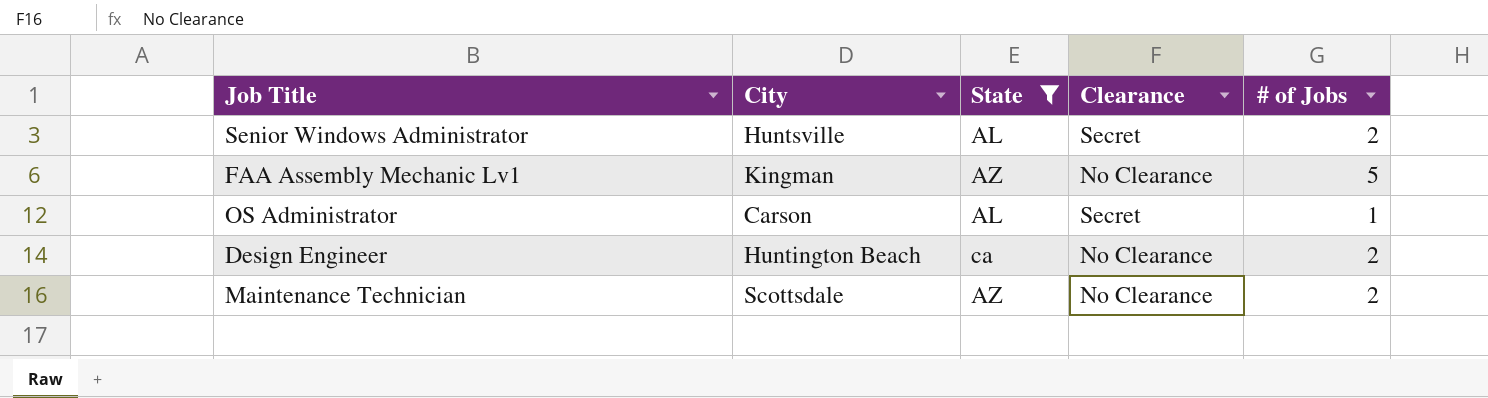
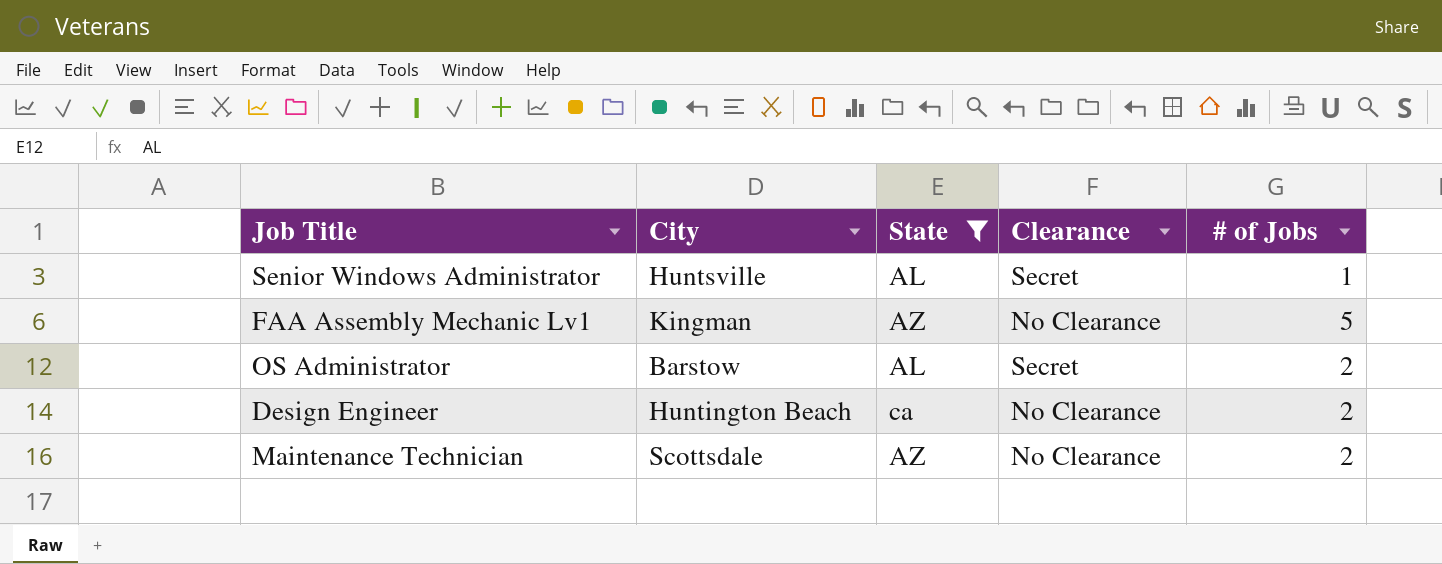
Senior Windows Administrator | # of Jobs: 2 -> 1
OS Administrator | City: Carson -> Barstow
OS Administrator | # of Jobs: 1 -> 2

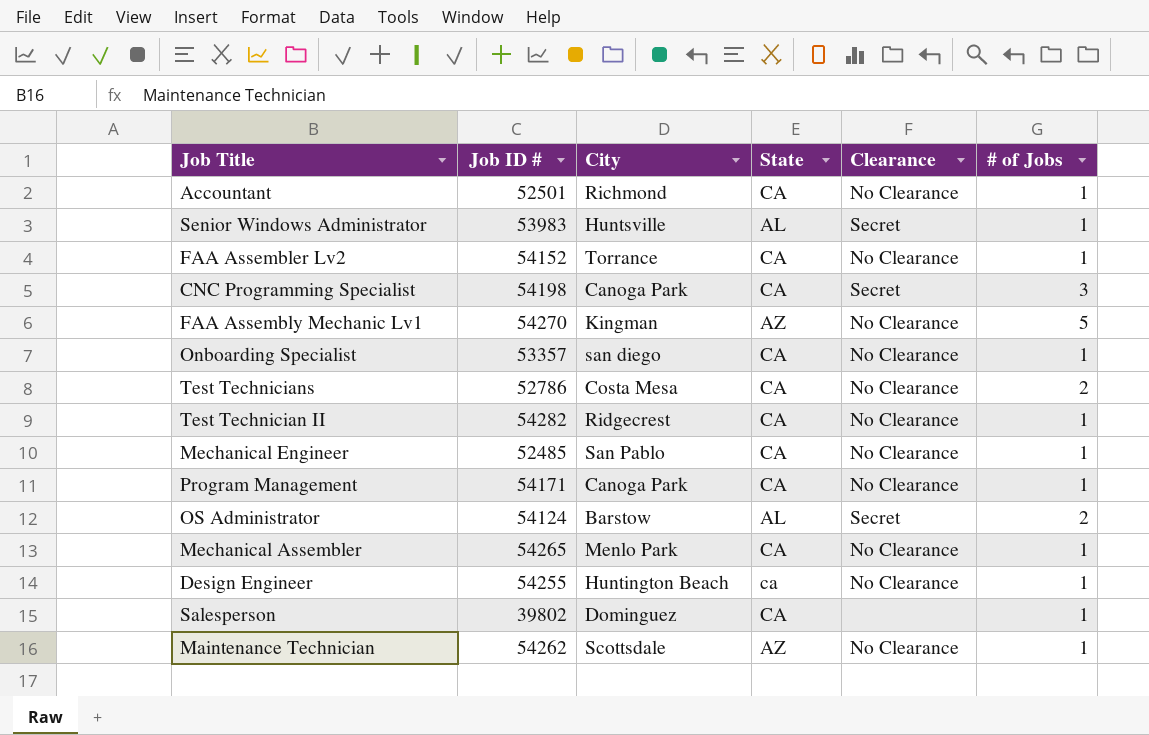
filter: State != CA -> none
column Job ID # | position: none -> 2
Design Engineer | # of Jobs: 2 -> 1
Maintenance Technician | # of Jobs: 2 -> 1

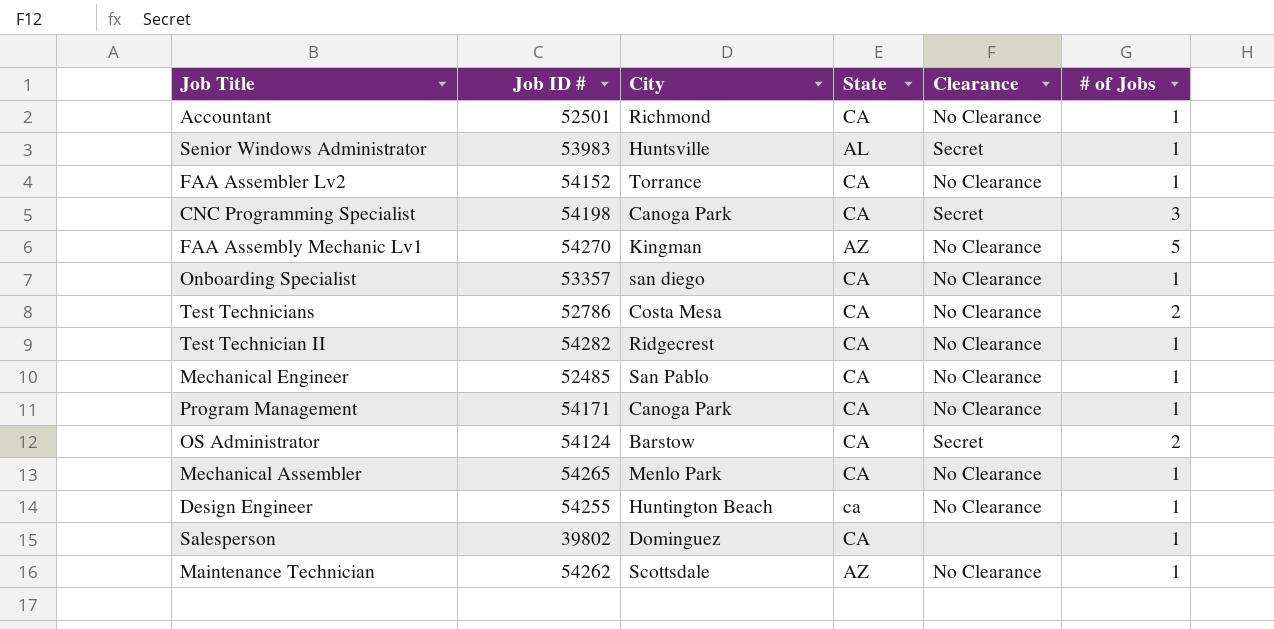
OS Administrator | State: AL -> CA

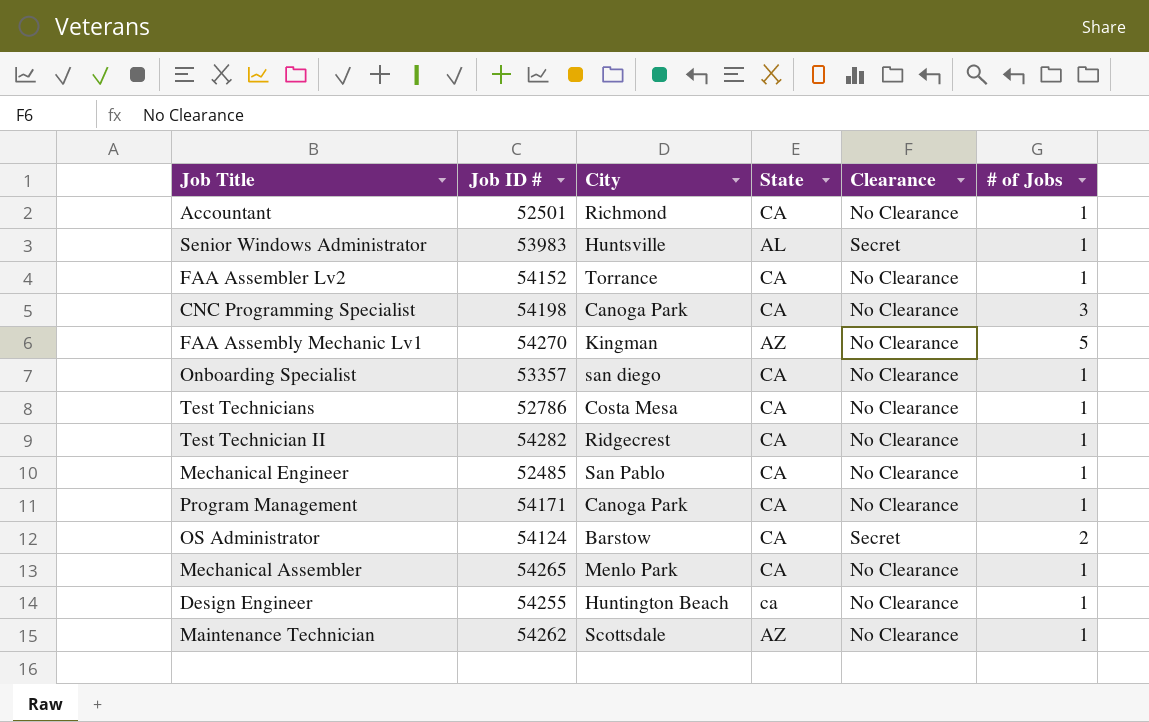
row Salesperson: 39802 | Dominguez | CA | none | 1 -> none
CNC Programming Specialist | Clearance: Secret -> No Clearance
Test Technicians | # of Jobs: 2 -> 1

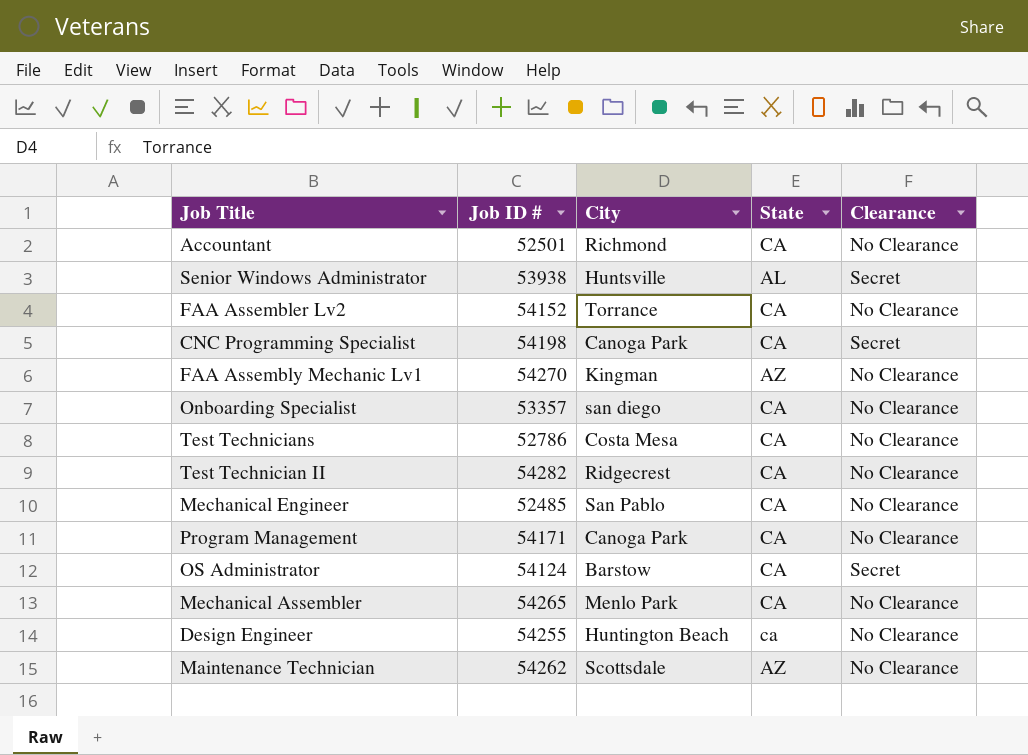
column # of Jobs | position: 6 -> none
Senior Windows Administrator | Job ID #: 53983 -> 53938
CNC Programming Specialist | Clearance: No Clearance -> Secret

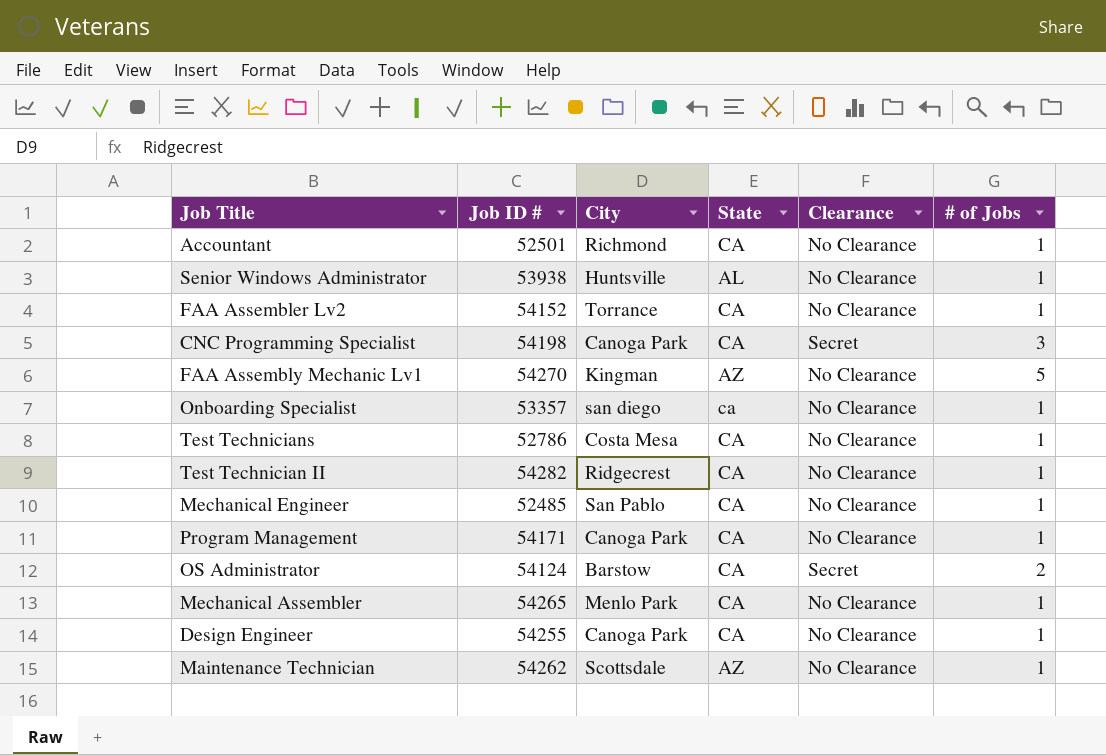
column # of Jobs | position: none -> 6
Senior Windows Administrator | Clearance: Secret -> No Clearance
Onboarding Specialist | State: CA -> ca
Design Engineer | City: Huntington Beach -> Canoga Park
Design Engineer | State: ca -> CA

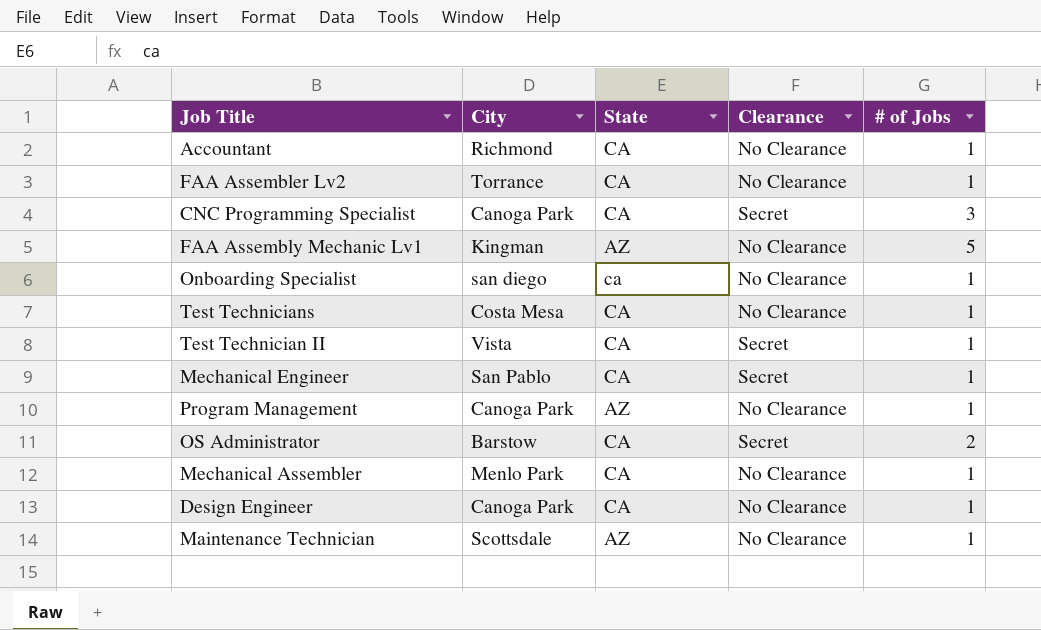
column Job ID # | position: 2 -> none
row Senior Windows Administrator: 53938 | Huntsville | AL | No Clearance | 1 -> none
Test Technician II | City: Ridgecrest -> Vista
Test Technician II | Clearance: No Clearance -> Secret
Mechanical Engineer | Clearance: No Clearance -> Secret
Program Management | State: CA -> AZ

